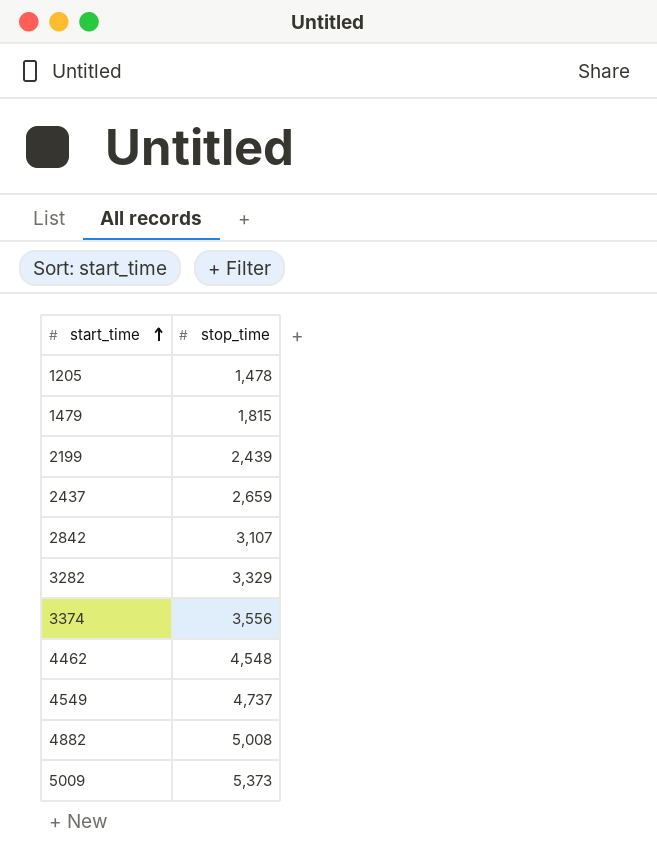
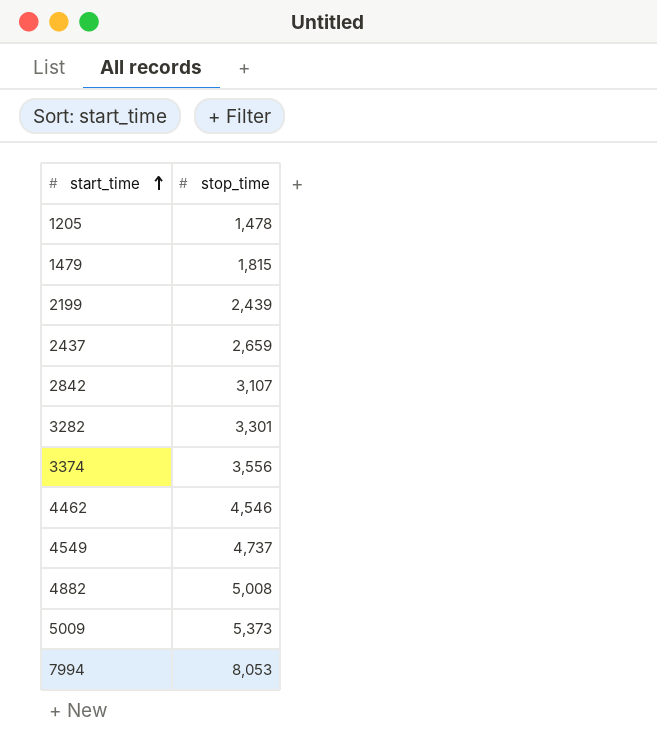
3282 | stop_time: 3,329 -> 3,301
4462 | stop_time: 4,548 -> 4,546
row 7994: none -> 8,053

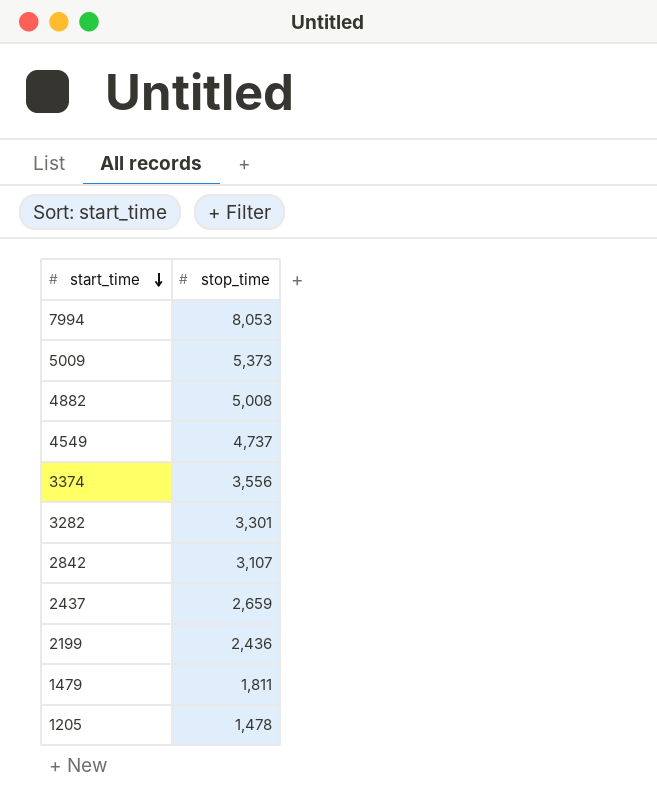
row order: start_time ascending -> start_time descending
row 4462: 4,546 -> none
2199 | stop_time: 2,439 -> 2,436
1479 | stop_time: 1,815 -> 1,811

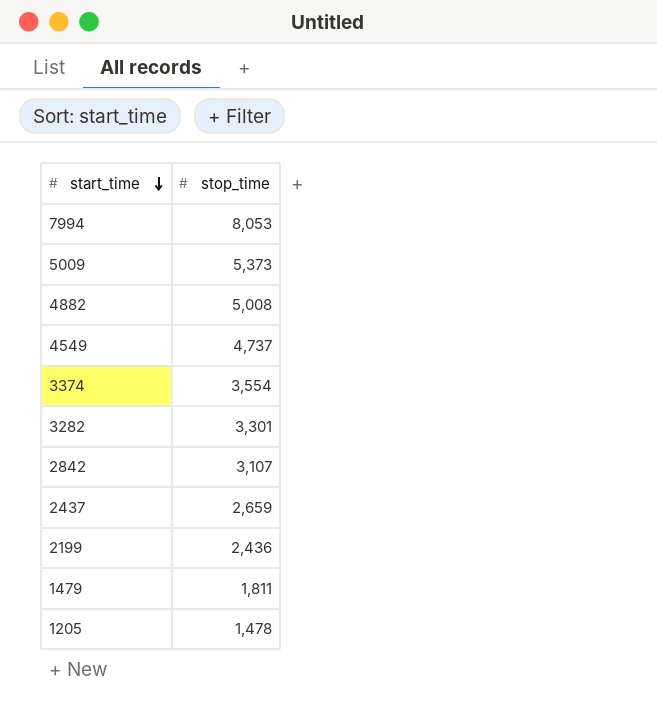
3374 | stop_time: 3,556 -> 3,554

